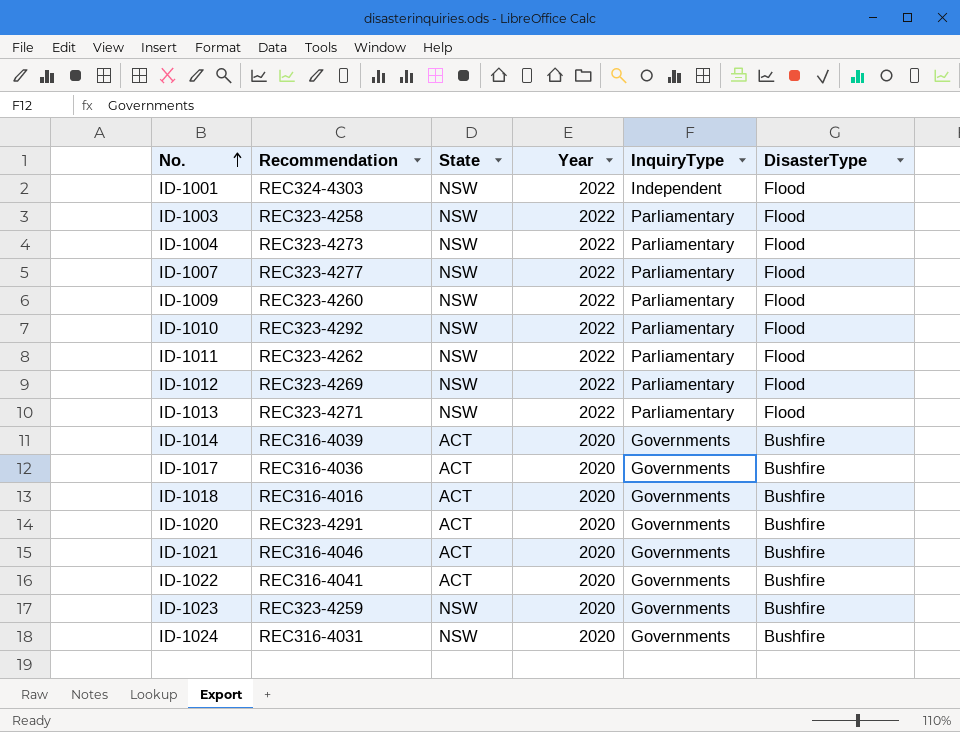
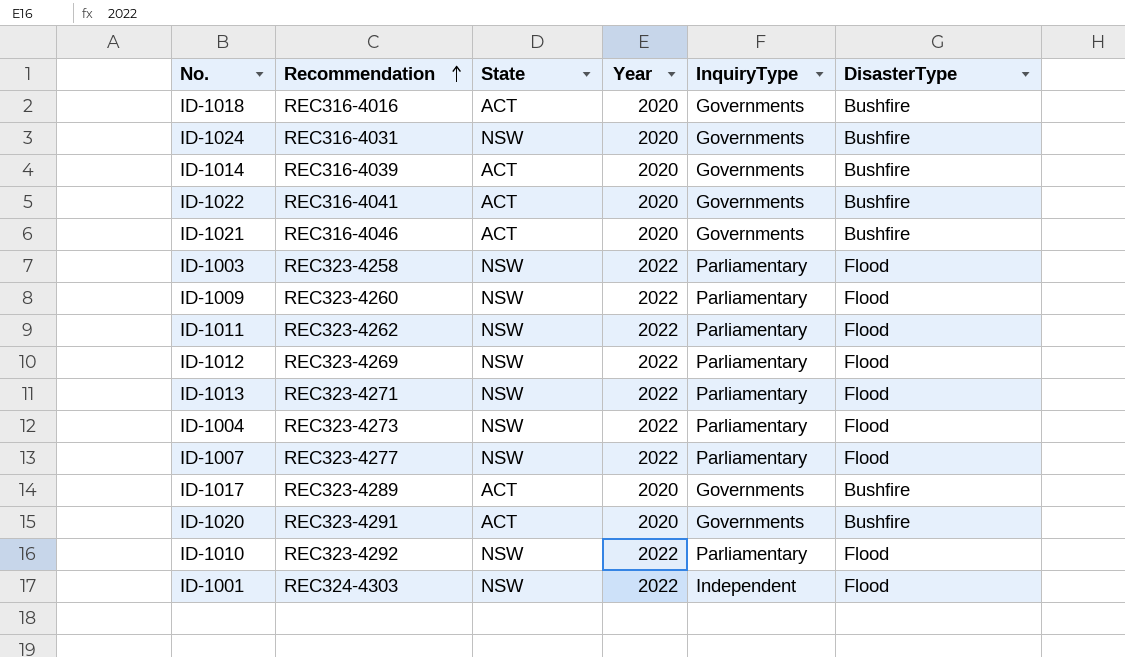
row order: No. ascending -> Recommendation ascending
row ID-1023: REC323-4259 | NSW | 2020 | Governments | Bushfire -> none
ID-1017 | Recommendation: REC316-4036 -> REC323-4289

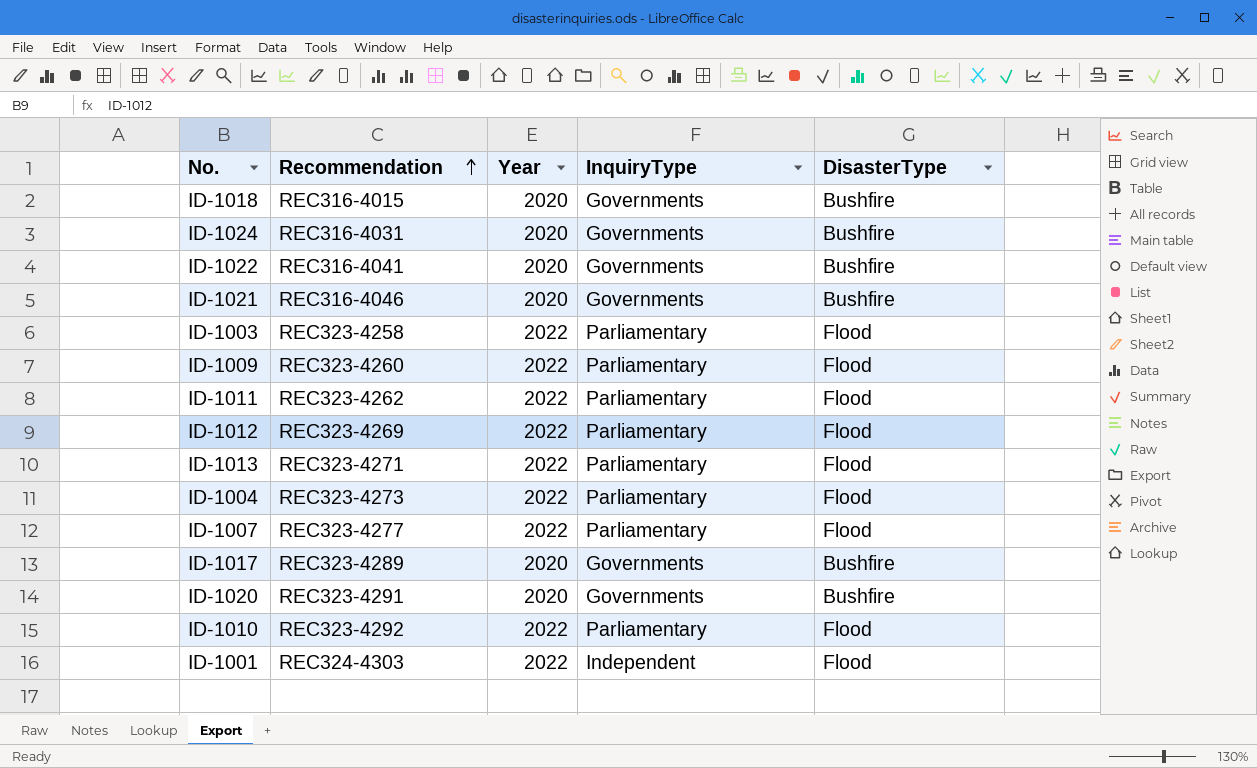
column State | position: 3 -> none
row ID-1014: REC316-4039 | ACT | 2020 | Governments | Bushfire -> none
ID-1018 | Recommendation: REC316-4016 -> REC316-4015

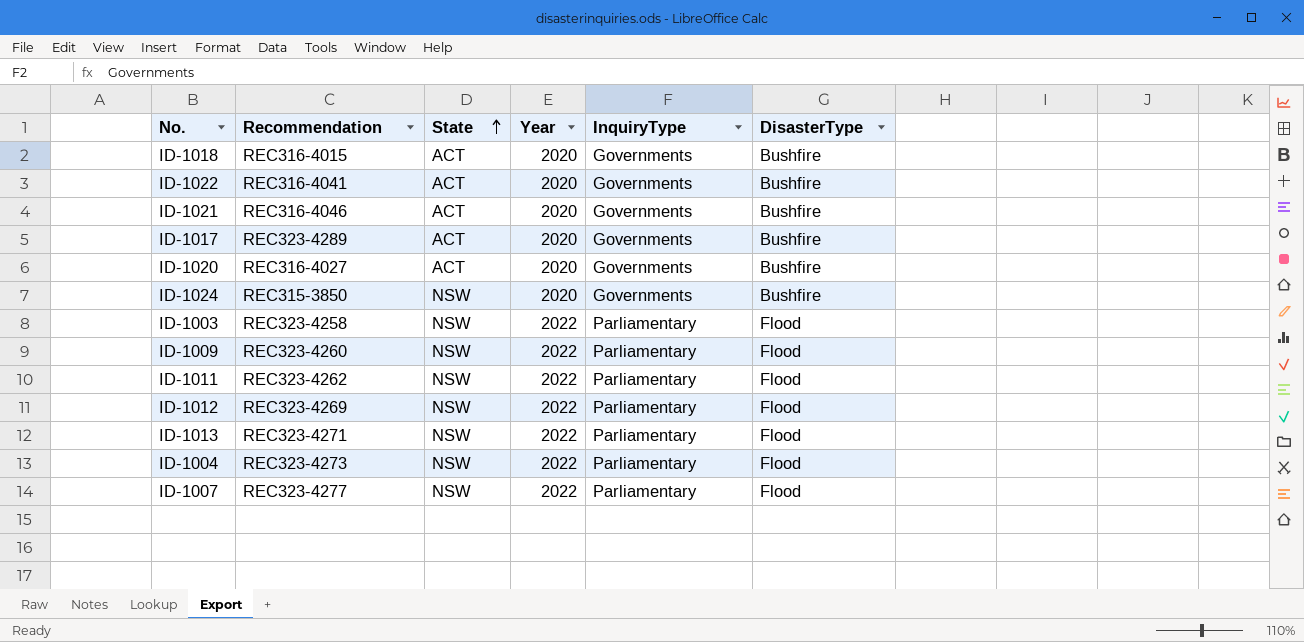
row order: Recommendation ascending -> State ascending
column State | position: none -> 3
row ID-1010: REC323-4292 | 2022 | Parliamentary | Flood -> none
row ID-1001: REC324-4303 | 2022 | Independent | Flood -> none
ID-1020 | Recommendation: REC323-4291 -> REC316-4027
ID-1024 | Recommendation: REC316-4031 -> REC315-3850

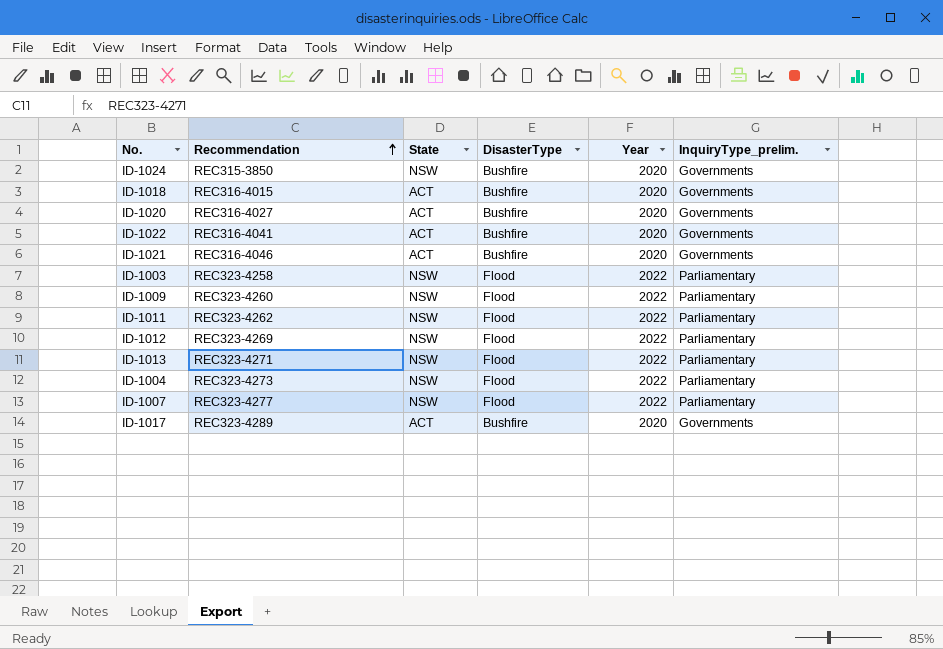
row order: State ascending -> Recommendation ascending
column DisasterType | position: 6 -> 4
column name: InquiryType -> InquiryType_prelim.

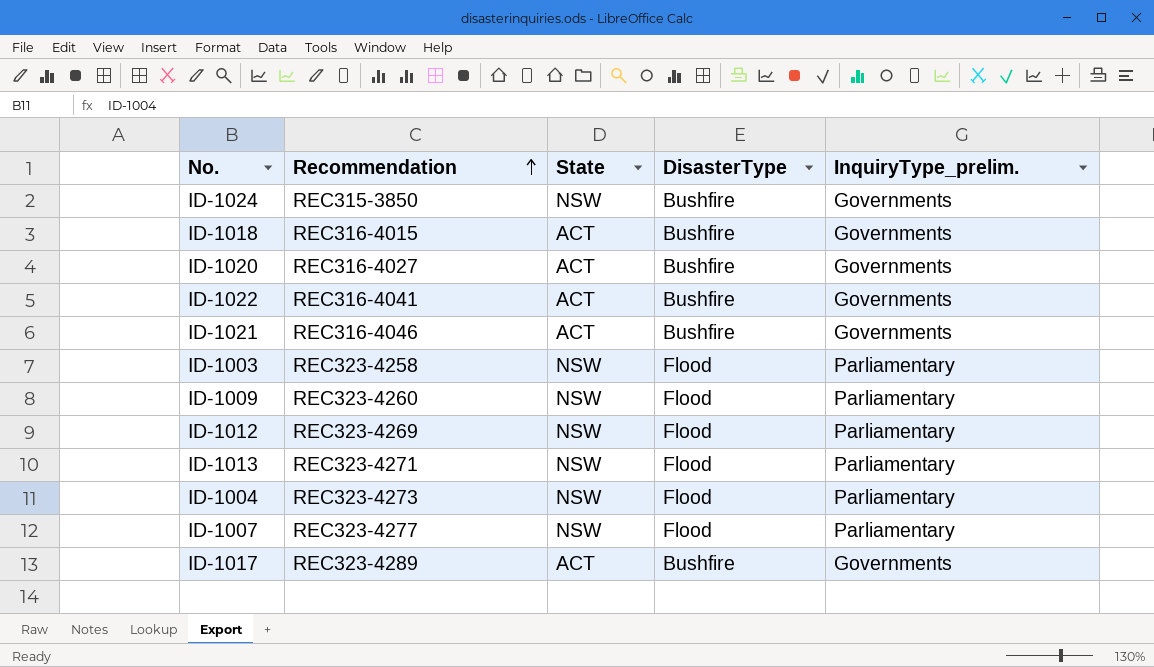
column Year | position: 5 -> none
row ID-1011: REC323-4262 | NSW | Flood | 2022 | Parliamentary -> none

